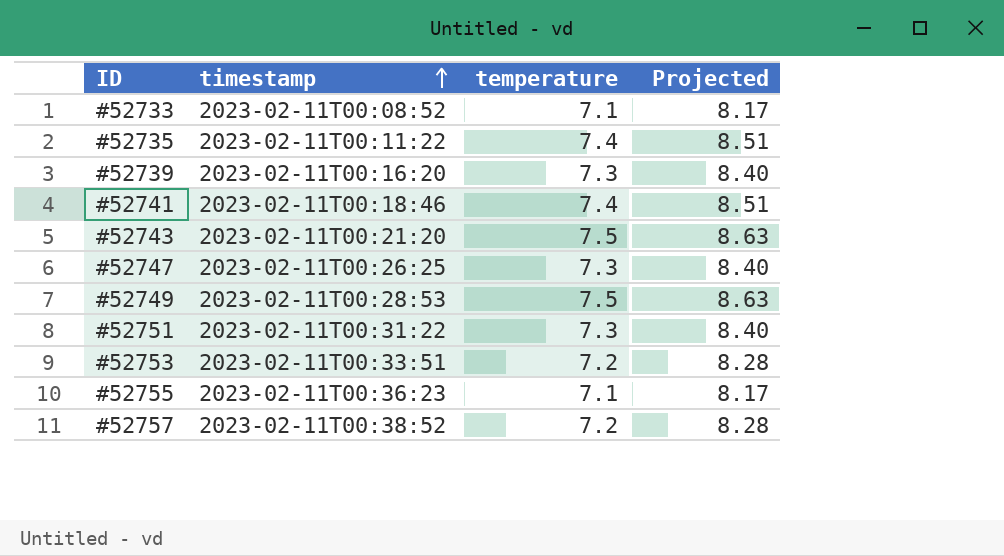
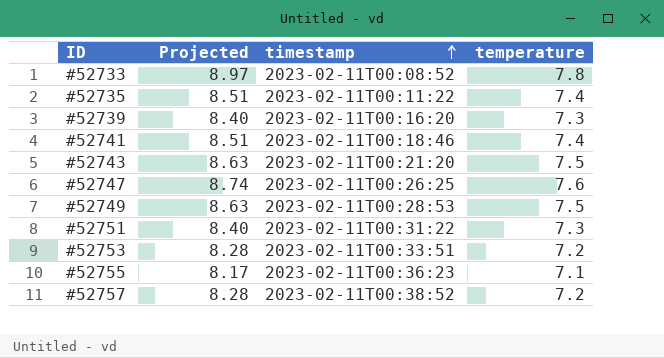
column Projected | position: 4 -> 2
#52733 | Projected: 8.17 -> 8.97
#52733 | temperature: 7.1 -> 7.8
#52747 | Projected: 8.40 -> 8.74
#52747 | temperature: 7.3 -> 7.6

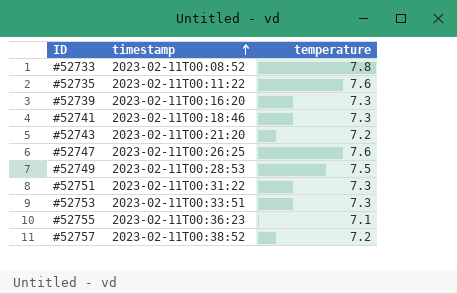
column Projected | formula: [temperature] * 1.15 -> none
#52735 | temperature: 7.4 -> 7.6
#52741 | temperature: 7.4 -> 7.3
#52743 | temperature: 7.5 -> 7.2
#52753 | temperature: 7.2 -> 7.3

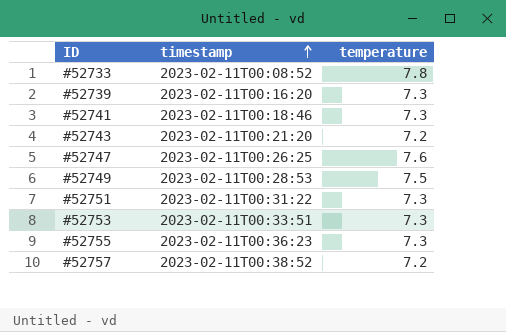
row #52735: 2023-02-11T00:11:22 | 7.6 -> none
#52755 | temperature: 7.1 -> 7.3

